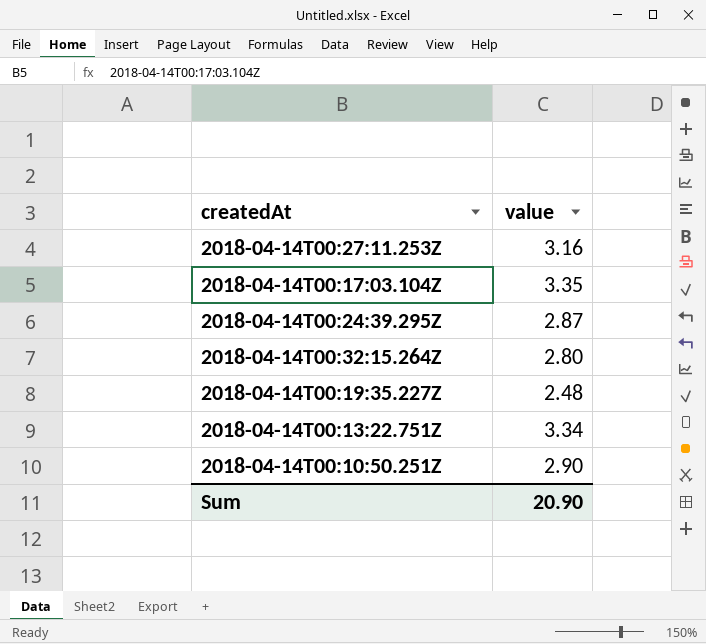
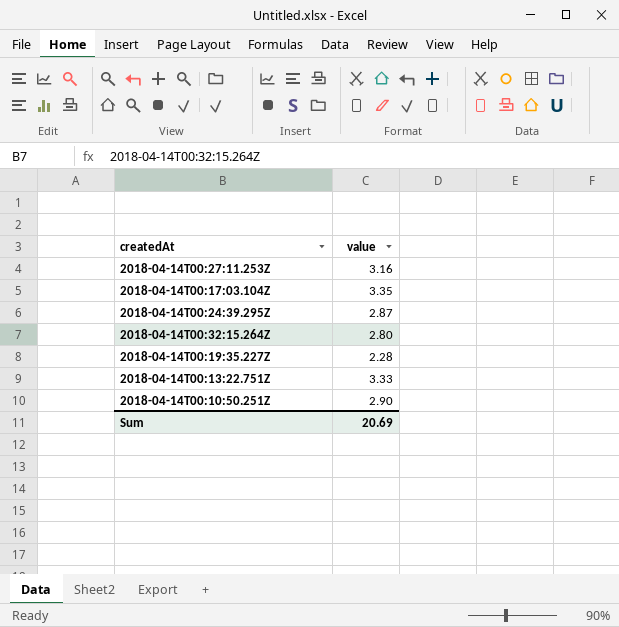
2018-04-14T00:19:35.227Z | value: 2.48 -> 2.28
2018-04-14T00:13:22.751Z | value: 3.34 -> 3.33
Sum | value: 20.90 -> 20.69

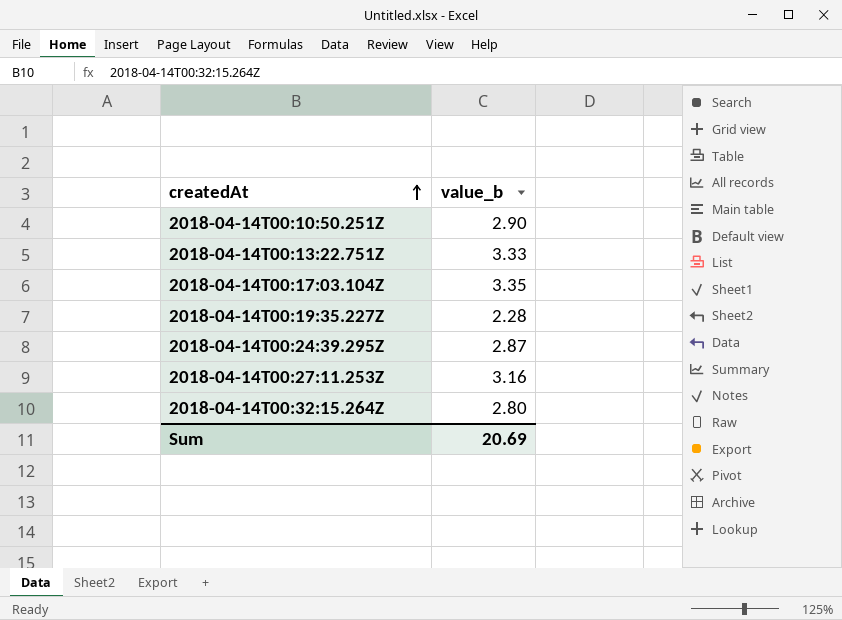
row order: none -> createdAt ascending
column name: value -> value_b

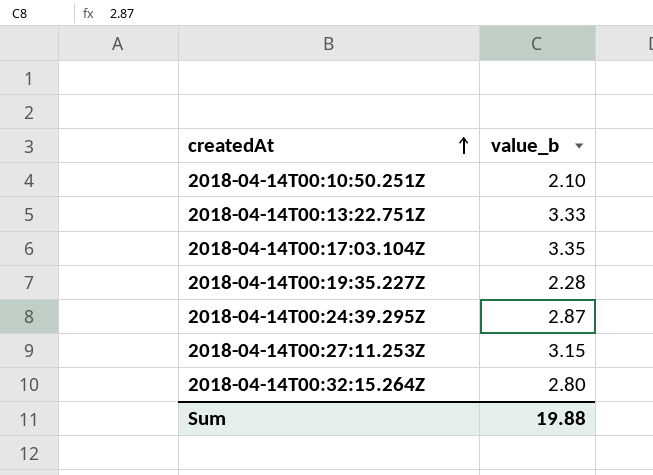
2018-04-14T00:10:50.251Z | value_b: 2.90 -> 2.10
2018-04-14T00:27:11.253Z | value_b: 3.16 -> 3.15
Sum | value_b: 20.69 -> 19.88

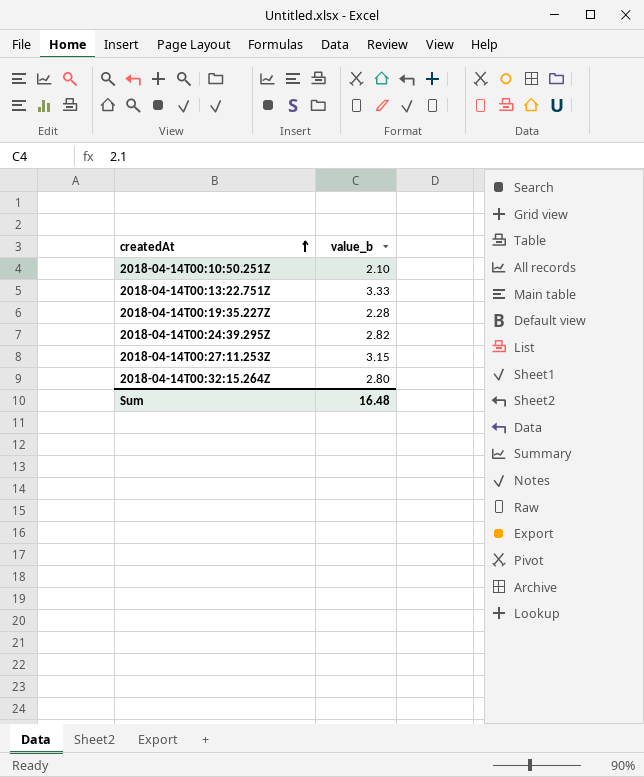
row 2018-04-14T00:17:03.104Z: 3.35 -> none
2018-04-14T00:24:39.295Z | value_b: 2.87 -> 2.82
Sum | value_b: 19.88 -> 16.48

